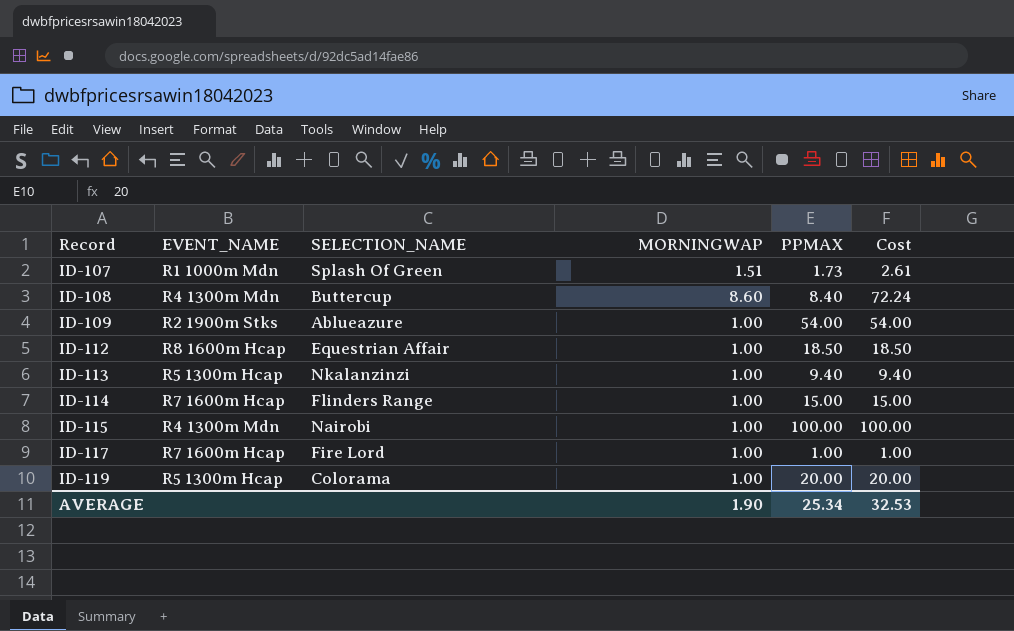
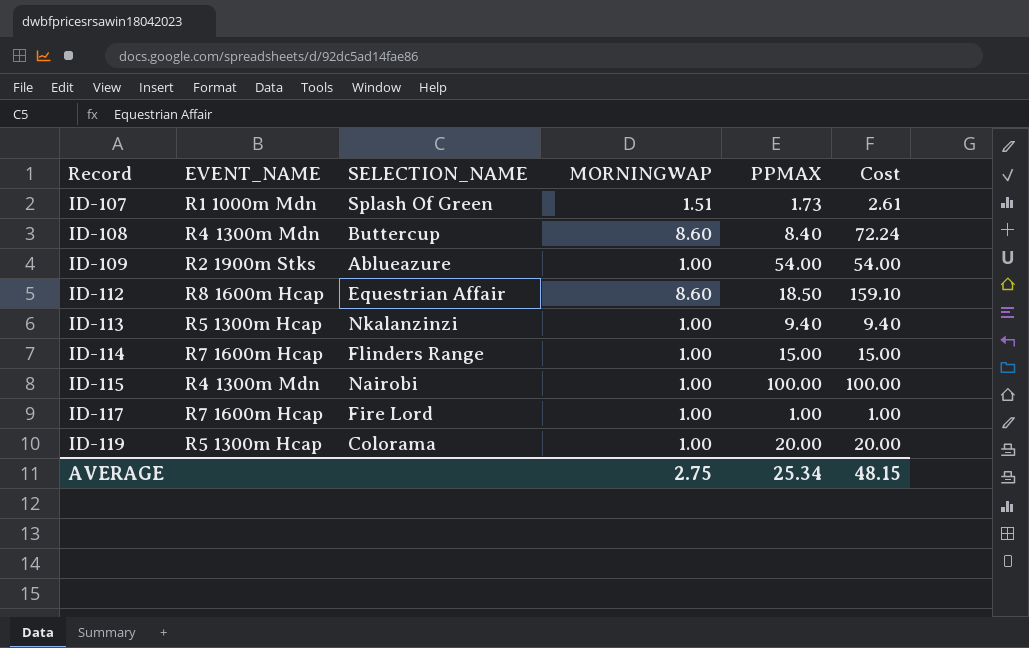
ID-112 | MORNINGWAP: 1.00 -> 8.60
ID-112 | Cost: 18.50 -> 159.10
AVERAGE | MORNINGWAP: 1.90 -> 2.75
AVERAGE | Cost: 32.53 -> 48.15

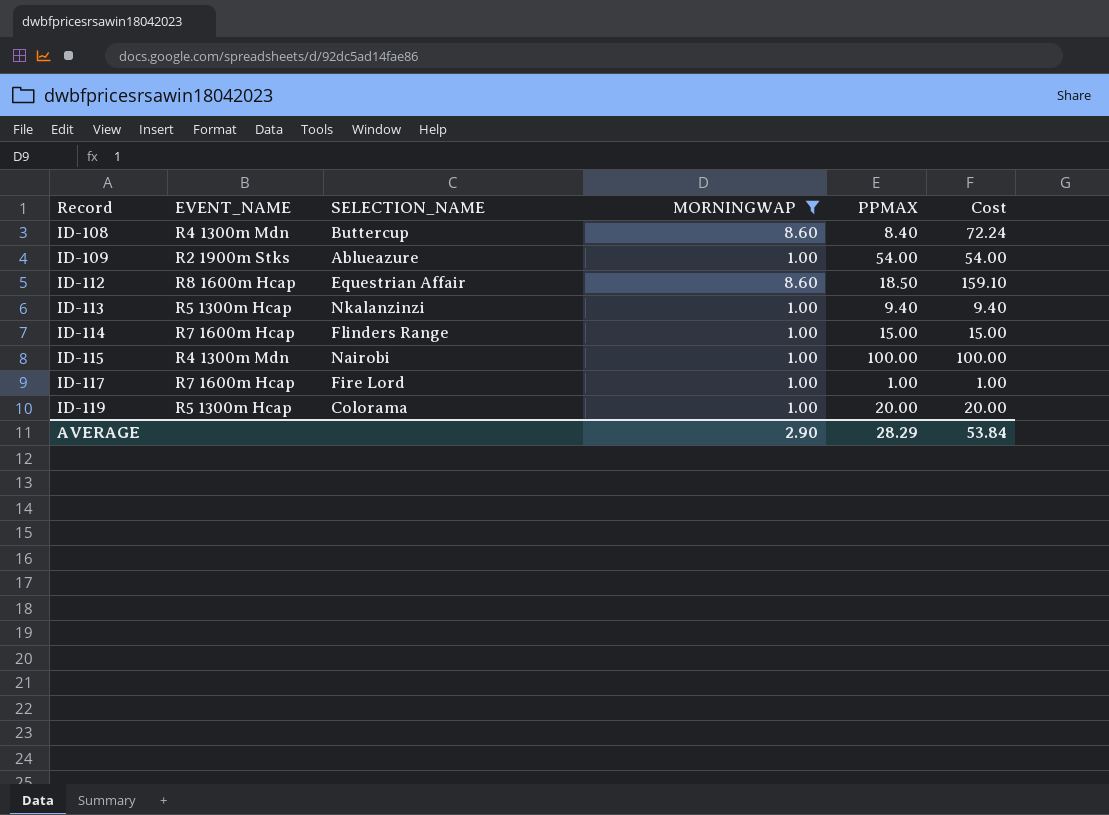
filter: none -> MORNINGWAP != 1.51
AVERAGE | MORNINGWAP: 2.75 -> 2.90
AVERAGE | PPMAX: 25.34 -> 28.29
AVERAGE | Cost: 48.15 -> 53.84

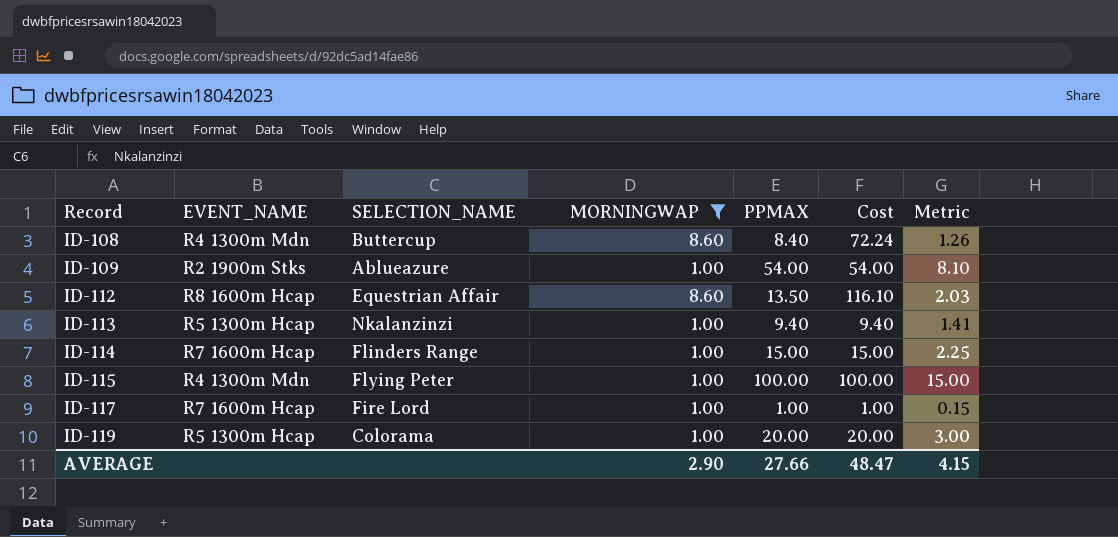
column Metric | formula: none -> [PPMAX] * 0.15
ID-112 | PPMAX: 18.50 -> 13.50
ID-112 | Cost: 159.10 -> 116.10
ID-115 | SELECTION_NAME: Nairobi -> Flying Peter
AVERAGE | PPMAX: 28.29 -> 27.66
AVERAGE | Cost: 53.84 -> 48.47

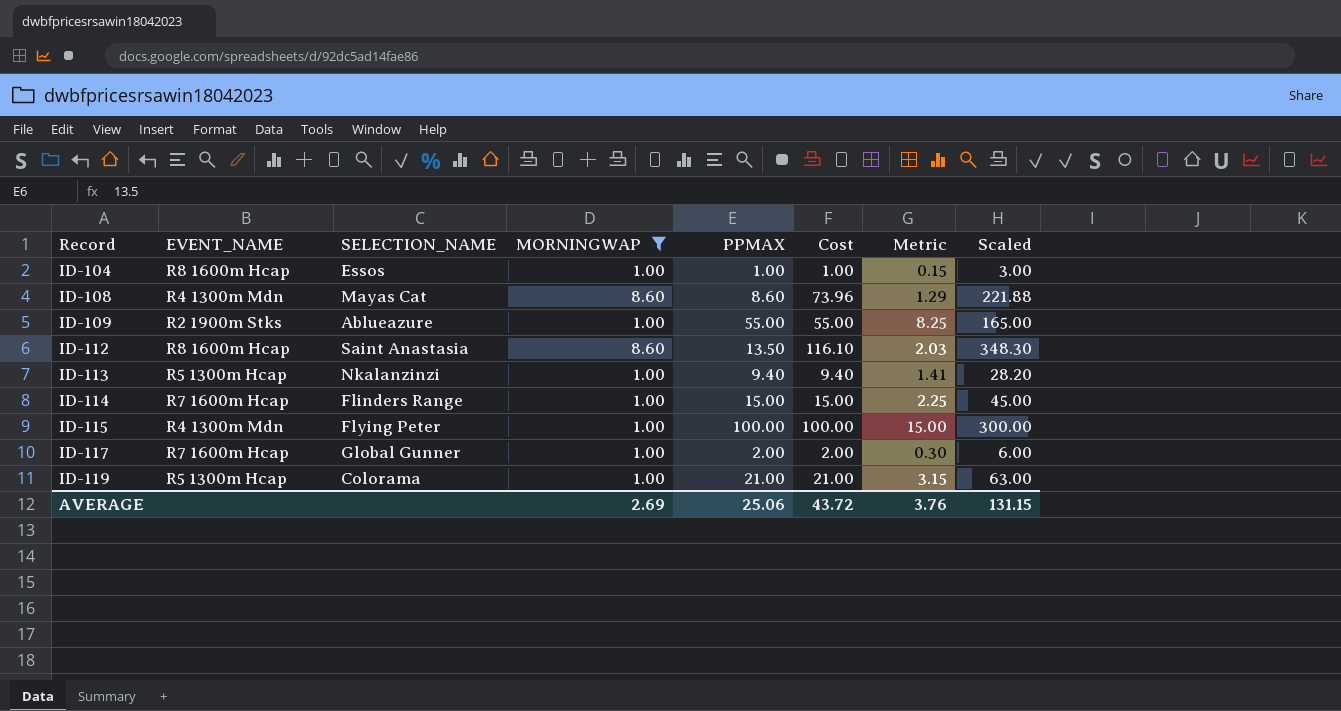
column Scaled | formula: none -> [Cost] * 3
row ID-104: none -> R8 1600m Hcap | Essos | 1.00 | 1.00 | 1.00 | 0.15 | 3.00
ID-108 | SELECTION_NAME: Buttercup -> Mayas Cat
ID-108 | PPMAX: 8.40 -> 8.60
ID-108 | Cost: 72.24 -> 73.96
ID-108 | Metric: 1.26 -> 1.29
ID-109 | PPMAX: 54.00 -> 55.00
ID-109 | Cost: 54.00 -> 55.00
ID-109 | Metric: 8.10 -> 8.25
ID-112 | SELECTION_NAME: Equestrian Affair -> Saint Anastasia
ID-117 | SELECTION_NAME: Fire Lord -> Global Gunner
ID-117 | PPMAX: 1.00 -> 2.00
ID-117 | Cost: 1.00 -> 2.00
ID-117 | Metric: 0.15 -> 0.30
ID-119 | PPMAX: 20.00 -> 21.00
ID-119 | Cost: 20.00 -> 21.00
ID-119 | Metric: 3.00 -> 3.15
AVERAGE | MORNINGWAP: 2.90 -> 2.69
AVERAGE | PPMAX: 27.66 -> 25.06
AVERAGE | Cost: 48.47 -> 43.72
AVERAGE | Metric: 4.15 -> 3.76

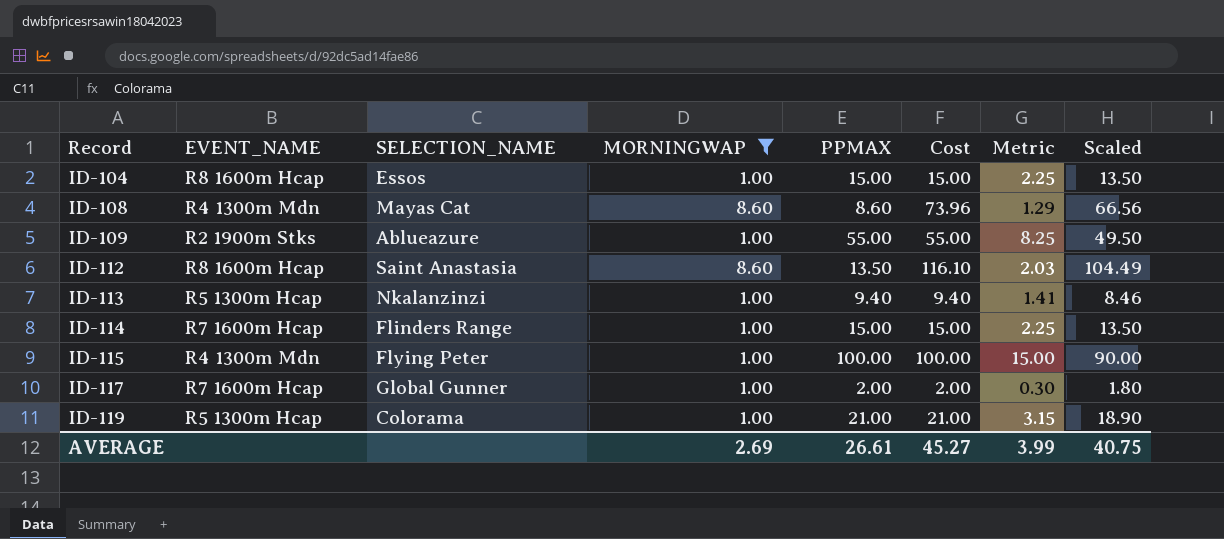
column Scaled | formula: [Cost] * 3 -> [Cost] * 0.9
ID-104 | PPMAX: 1.00 -> 15.00
ID-104 | Cost: 1.00 -> 15.00
ID-104 | Metric: 0.15 -> 2.25
AVERAGE | PPMAX: 25.06 -> 26.61
AVERAGE | Cost: 43.72 -> 45.27
AVERAGE | Metric: 3.76 -> 3.99
AVERAGE | Scaled: 131.15 -> 40.75

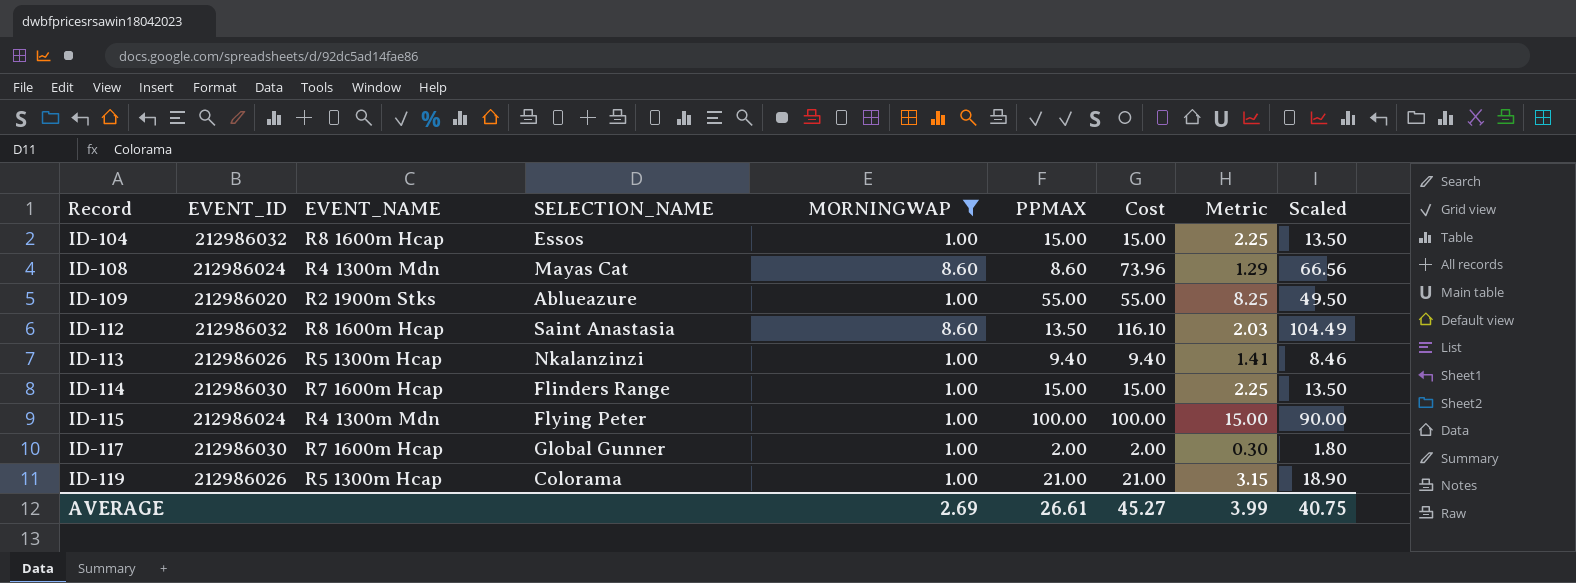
column EVENT_ID | position: none -> 2

